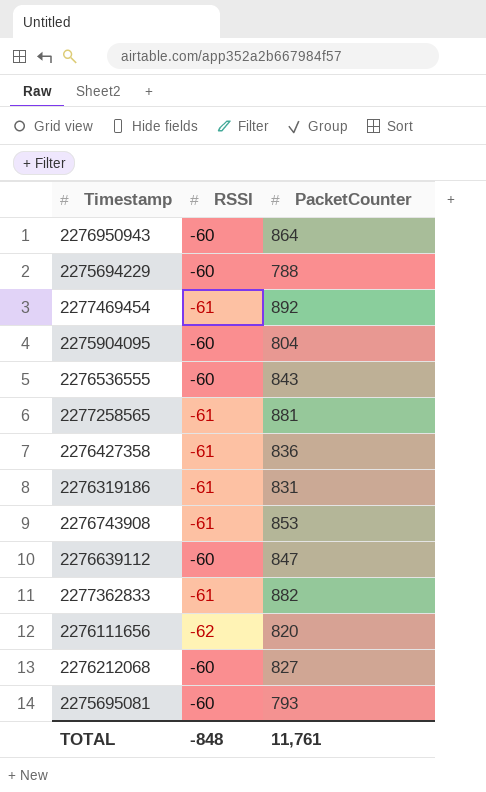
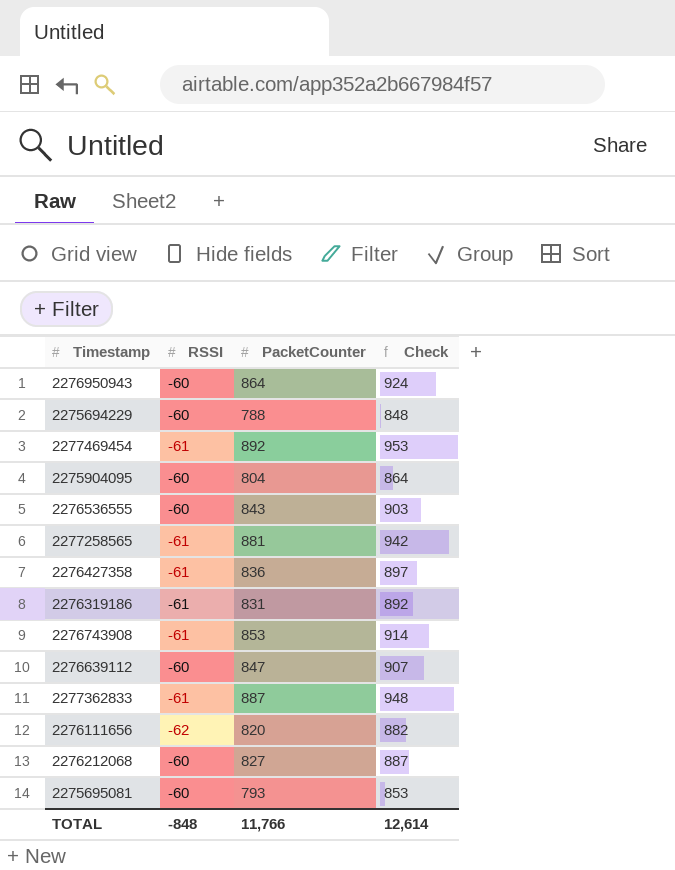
column Check | formula: none -> [PacketCounter] - [RSSI]
2277362833 | PacketCounter: 882 -> 887
TOTAL | PacketCounter: 11,761 -> 11,766

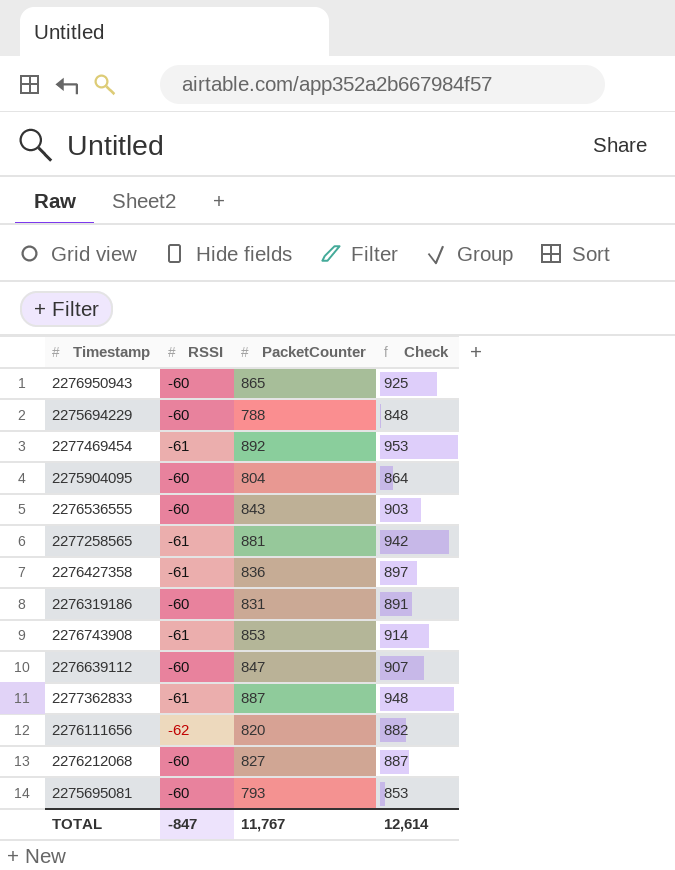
2276950943 | PacketCounter: 864 -> 865
2276950943 | Check: 924 -> 925
2276319186 | RSSI: -61 -> -60
2276319186 | Check: 892 -> 891
TOTAL | RSSI: -848 -> -847
TOTAL | PacketCounter: 11,766 -> 11,767

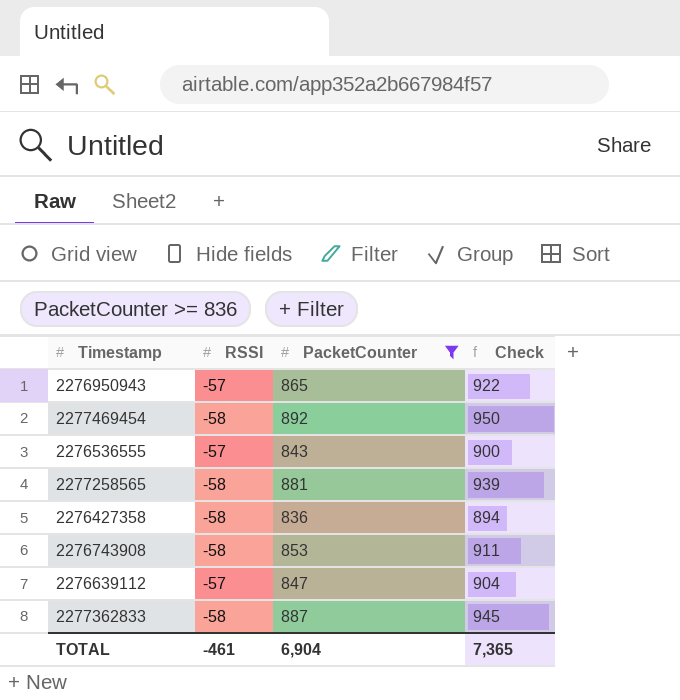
filter: none -> PacketCounter >= 836
2276950943 | RSSI: -60 -> -57
2276950943 | Check: 925 -> 922
2277469454 | RSSI: -61 -> -58
2277469454 | Check: 953 -> 950
2276536555 | RSSI: -60 -> -57
2276536555 | Check: 903 -> 900
2277258565 | RSSI: -61 -> -58
2277258565 | Check: 942 -> 939
2276427358 | RSSI: -61 -> -58
2276427358 | Check: 897 -> 894
2276743908 | RSSI: -61 -> -58
2276743908 | Check: 914 -> 911
2276639112 | RSSI: -60 -> -57
2276639112 | Check: 907 -> 904
2277362833 | RSSI: -61 -> -58
2277362833 | Check: 948 -> 945
TOTAL | RSSI: -847 -> -461
TOTAL | PacketCounter: 11,767 -> 6,904
TOTAL | Check: 12,614 -> 7,365

